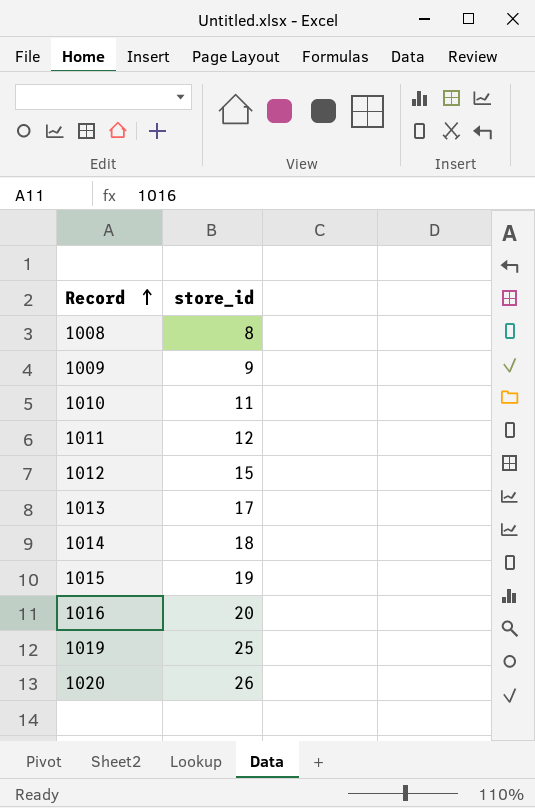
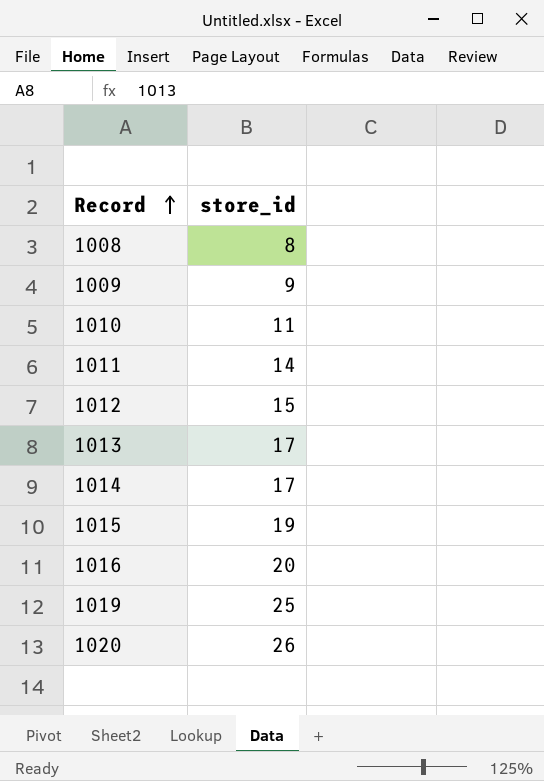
1011 | store_id: 12 -> 14
1014 | store_id: 18 -> 17

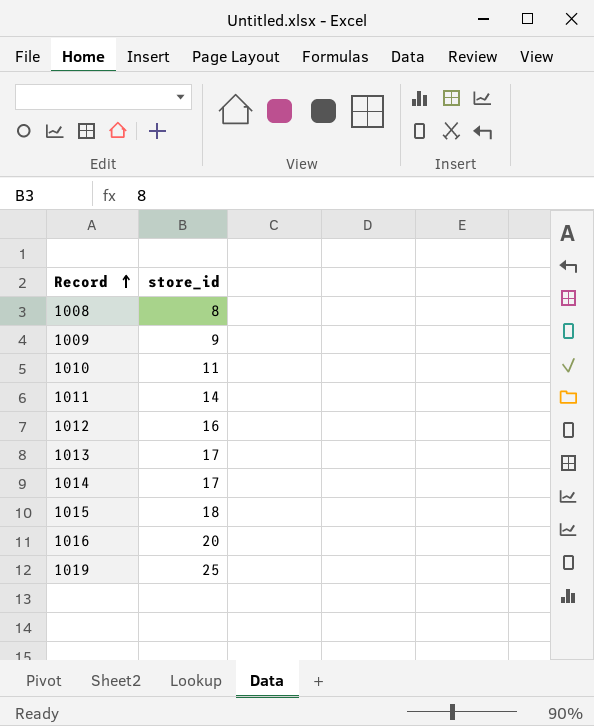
row 1020: 26 -> none
1012 | store_id: 15 -> 16
1015 | store_id: 19 -> 18

